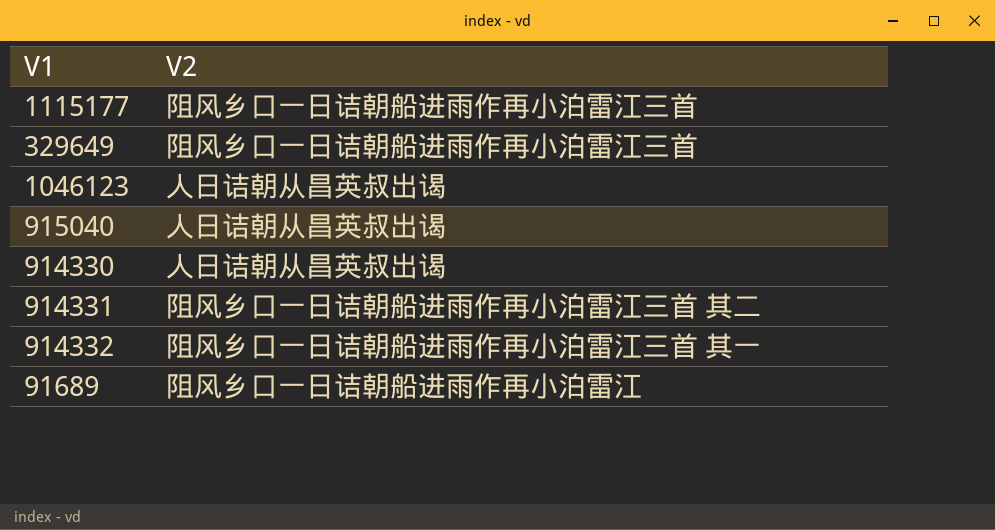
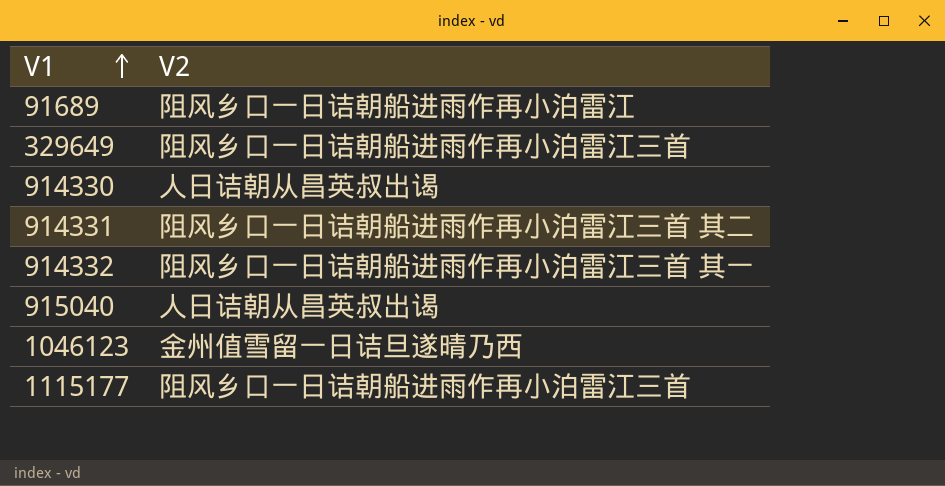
row order: none -> V1 ascending
1046123 | V2: 人日诘朝从昌英叔出谒 -> 金州值雪留一日诘旦遂晴乃西

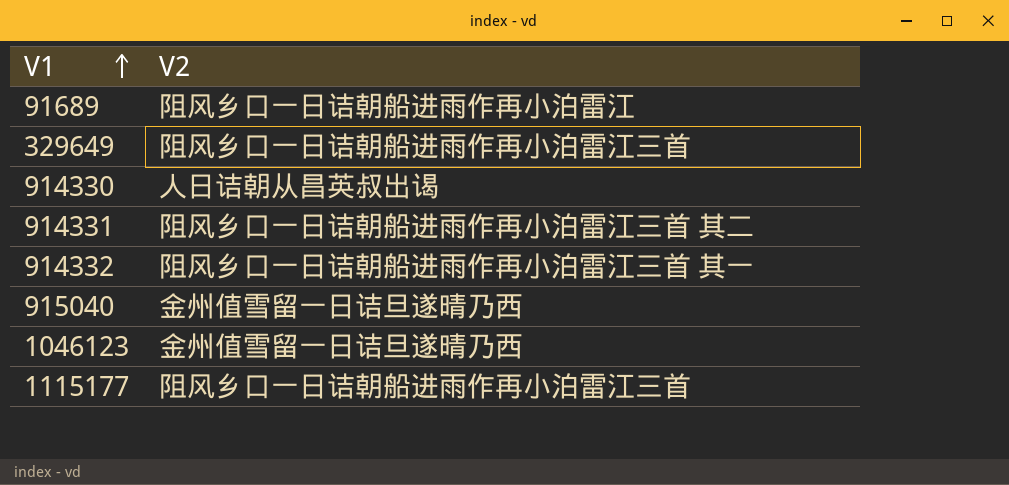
915040 | V2: 人日诘朝从昌英叔出谒 -> 金州值雪留一日诘旦遂晴乃西

